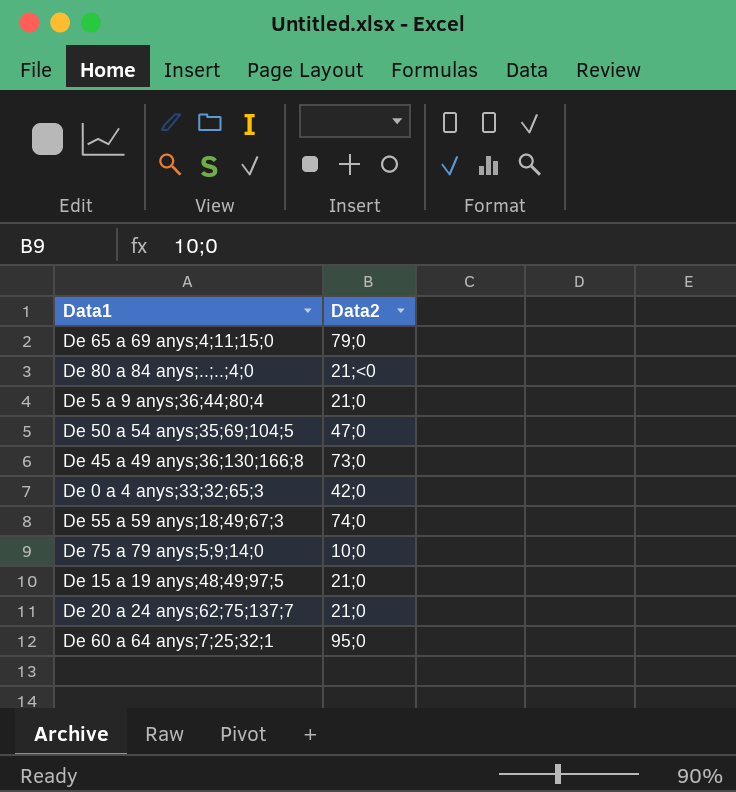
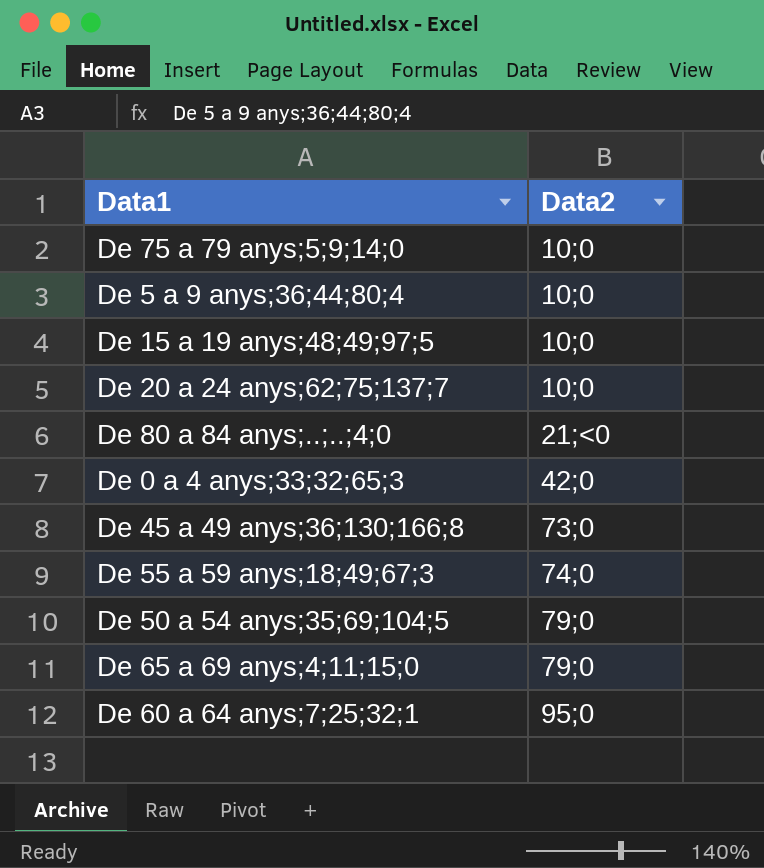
row order: none -> Data2 ascending
De 5 a 9 anys;36;44;80;4 | Data2: 21;0 -> 10;0
De 15 a 19 anys;48;49;97;5 | Data2: 21;0 -> 10;0
De 20 a 24 anys;62;75;137;7 | Data2: 21;0 -> 10;0
De 50 a 54 anys;35;69;104;5 | Data2: 47;0 -> 79;0

